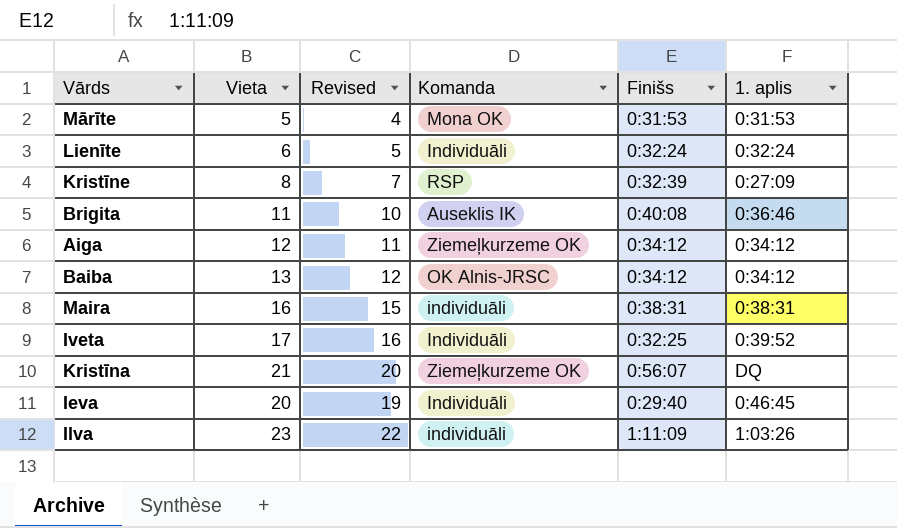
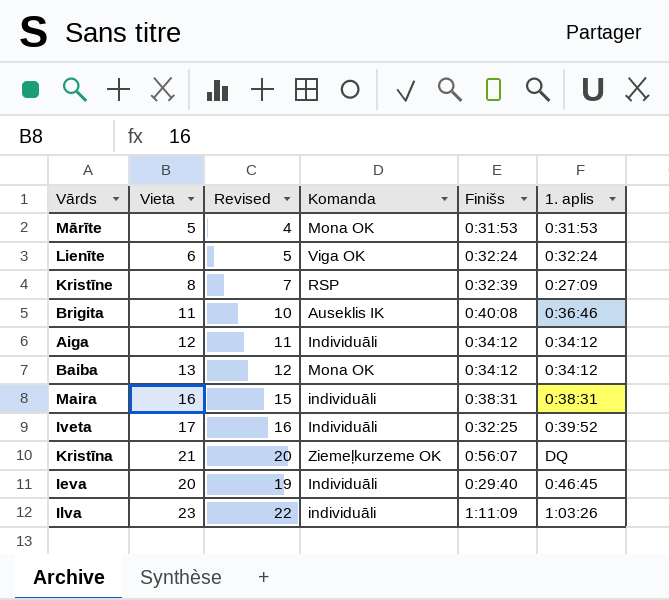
Lienīte | Komanda: Individuāli -> Viga OK
Aiga | Komanda: Ziemeļkurzeme OK -> Individuāli
Baiba | Komanda: OK Alnis-JRSC -> Mona OK

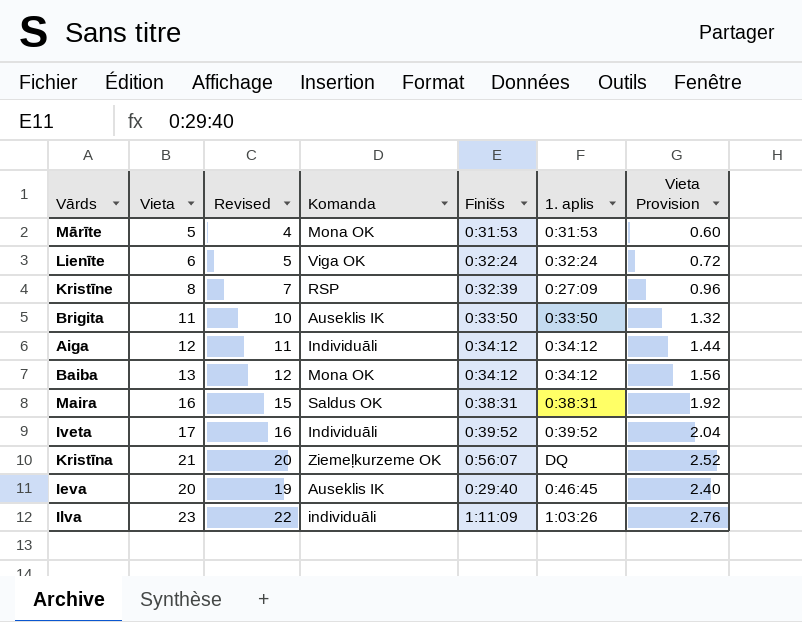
column Vieta Provision | formula: none -> [Vieta] * 0.12
Brigita | Finišs: 0:40:08 -> 0:33:50
Brigita | 1. aplis: 0:36:46 -> 0:33:50
Maira | Komanda: individuāli -> Saldus OK
Iveta | Finišs: 0:32:25 -> 0:39:52
Ieva | Komanda: Individuāli -> Auseklis IK

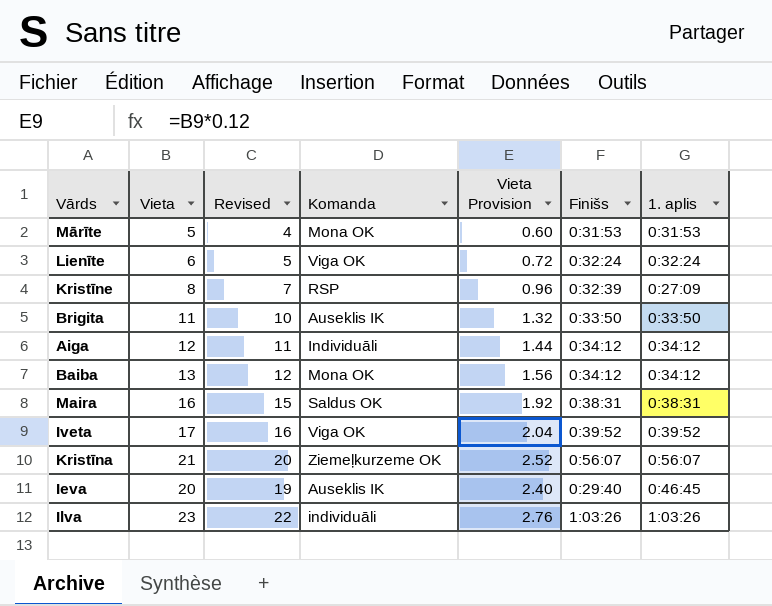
column Vieta Provision | position: 7 -> 5
Iveta | Komanda: Individuāli -> Viga OK
Kristīna | 1. aplis: DQ -> 0:56:07
Ilva | Finišs: 1:11:09 -> 1:03:26

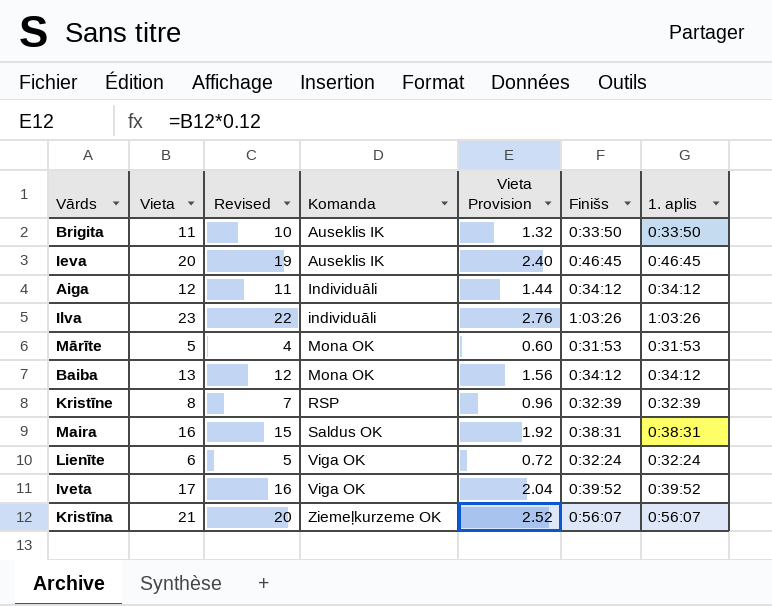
row order: none -> Komanda ascending
Ieva | Finišs: 0:29:40 -> 0:46:45
Kristīne | 1. aplis: 0:27:09 -> 0:32:39

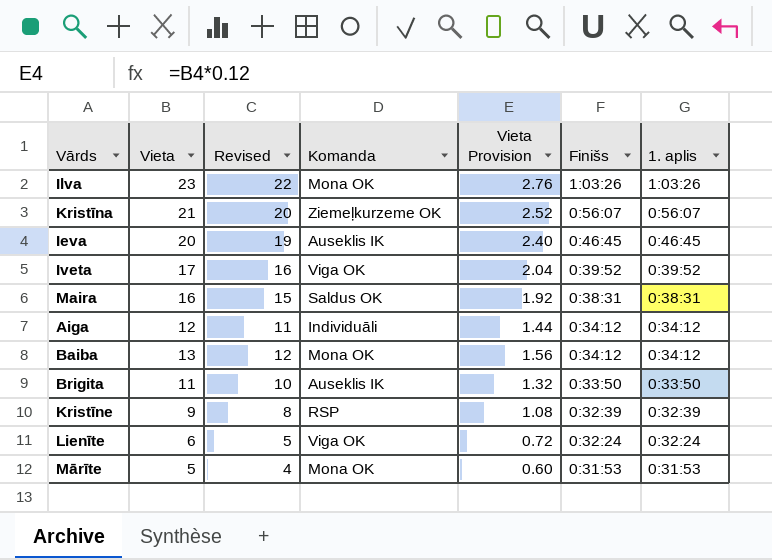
row order: Komanda ascending -> Finišs descending
Ilva | Komanda: individuāli -> Mona OK
Kristīne | Vieta: 8 -> 9
Kristīne | Revised: 7 -> 8
Kristīne | Vieta Provision: 0.96 -> 1.08

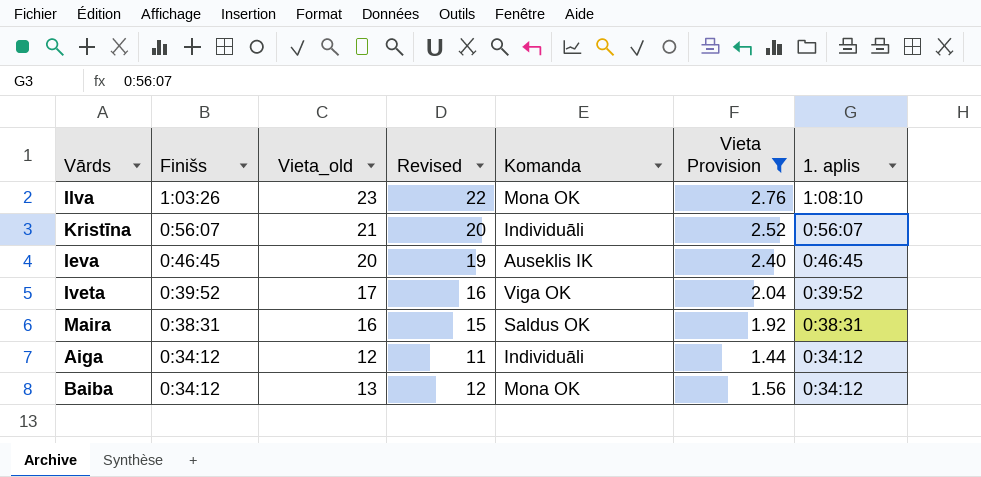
filter: none -> Vieta Provision >= 1.44
column Finišs | position: 6 -> 2
column name: Vieta -> Vieta_old
Ilva | 1. aplis: 1:03:26 -> 1:08:10
Kristīna | Komanda: Ziemeļkurzeme OK -> Individuāli

